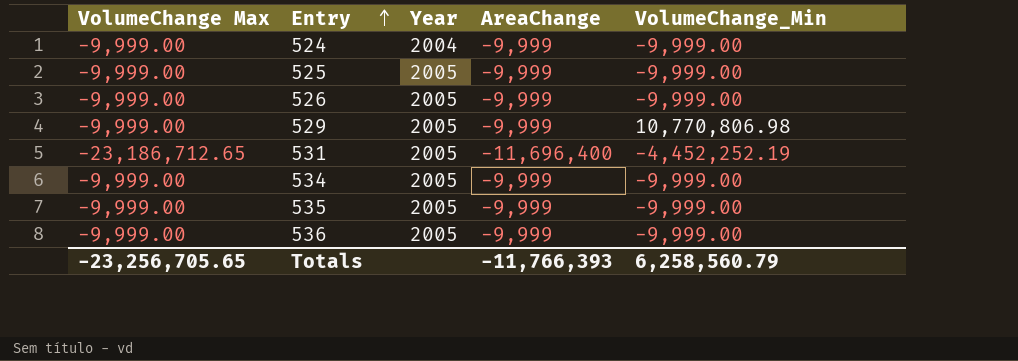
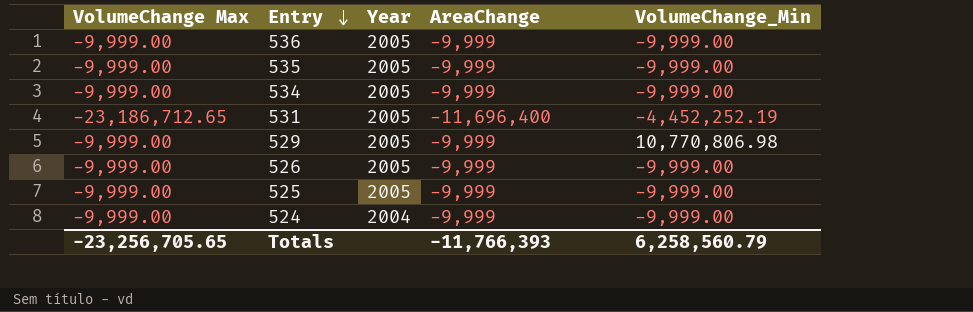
row order: Entry ascending -> Entry descending

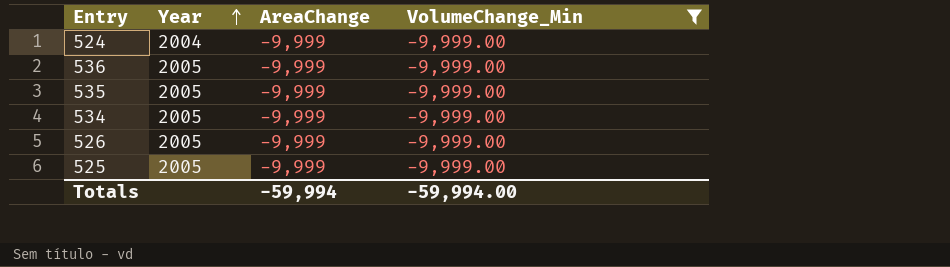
filter: none -> VolumeChange_Min = -9,999.00
row order: Entry descending -> Year ascending
column VolumeChange Max | position: 1 -> none
Totals | AreaChange: -11,766,393 -> -59,994
Totals | VolumeChange_Min: 6,258,560.79 -> -59,994.00

